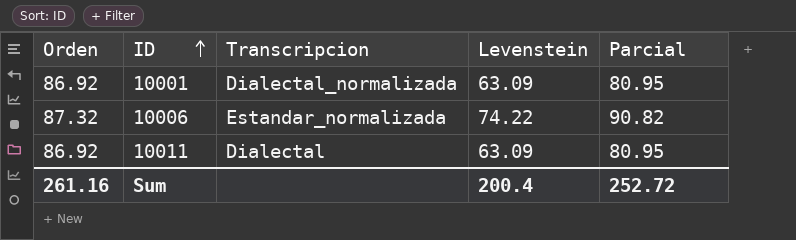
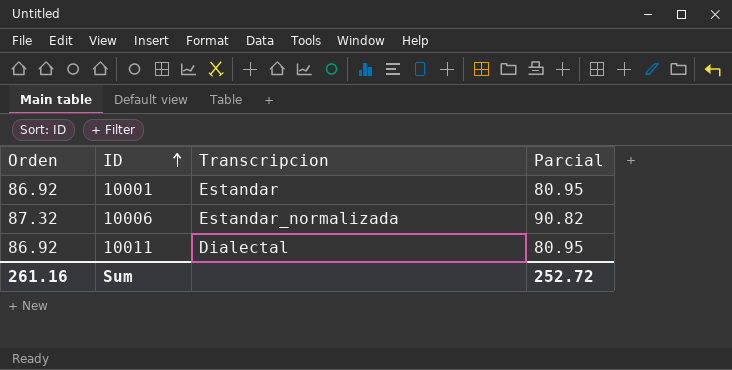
column Levenstein | position: 4 -> none
10001 | Transcripcion: Dialectal_normalizada -> Estandar

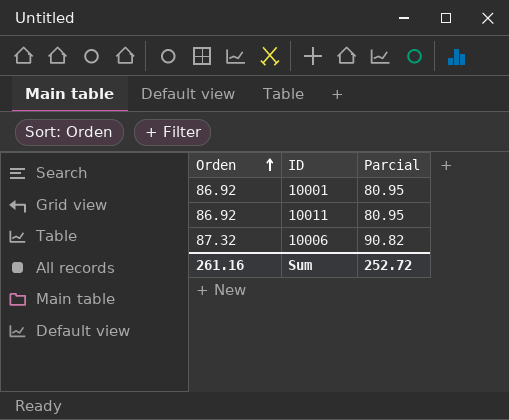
row order: ID ascending -> Orden ascending
column Transcripcion | position: 3 -> none

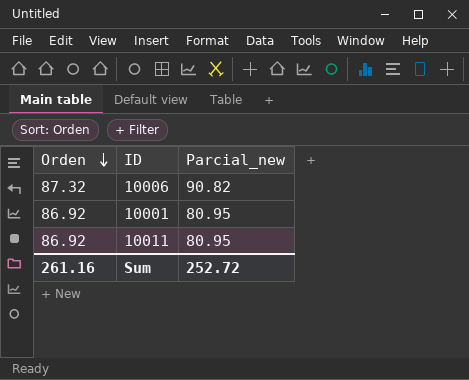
row order: Orden ascending -> Orden descending
column name: Parcial -> Parcial_new

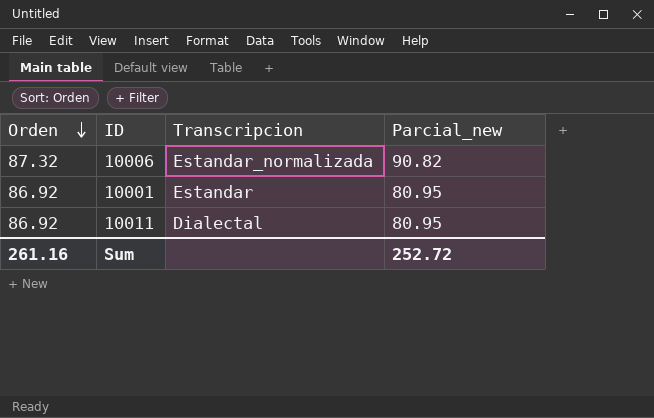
column Transcripcion | position: none -> 3

